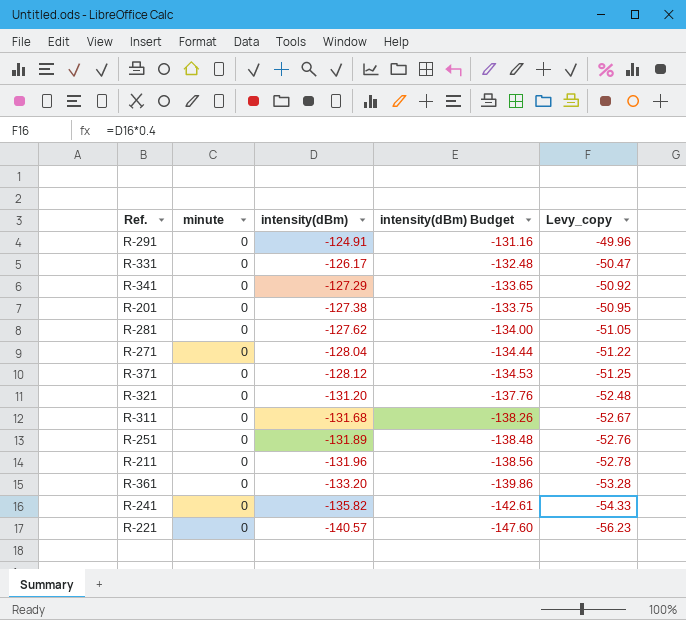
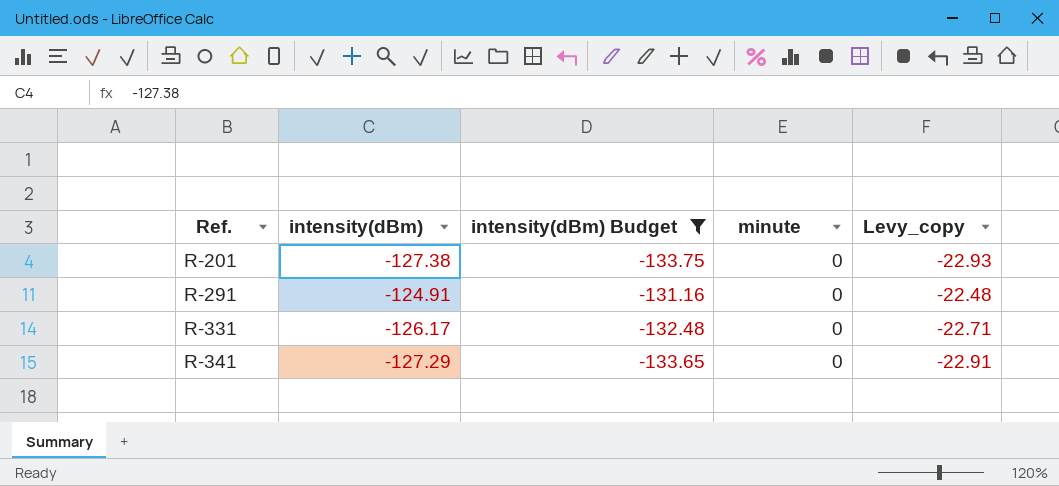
filter: none -> intensity(dBm) Budget >= -133.75
row order: intensity(dBm) descending -> Ref. ascending
column minute | position: 2 -> 4
column Levy_copy | formula: [intensity(dBm)] * 0.4 -> [intensity(dBm)] * 0.18

